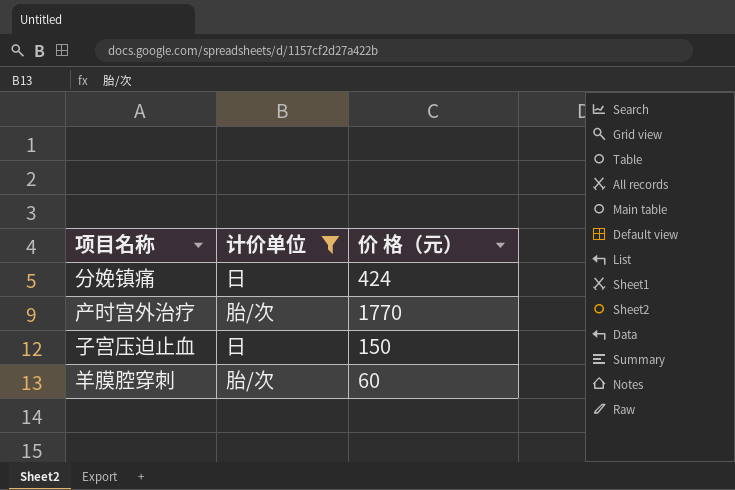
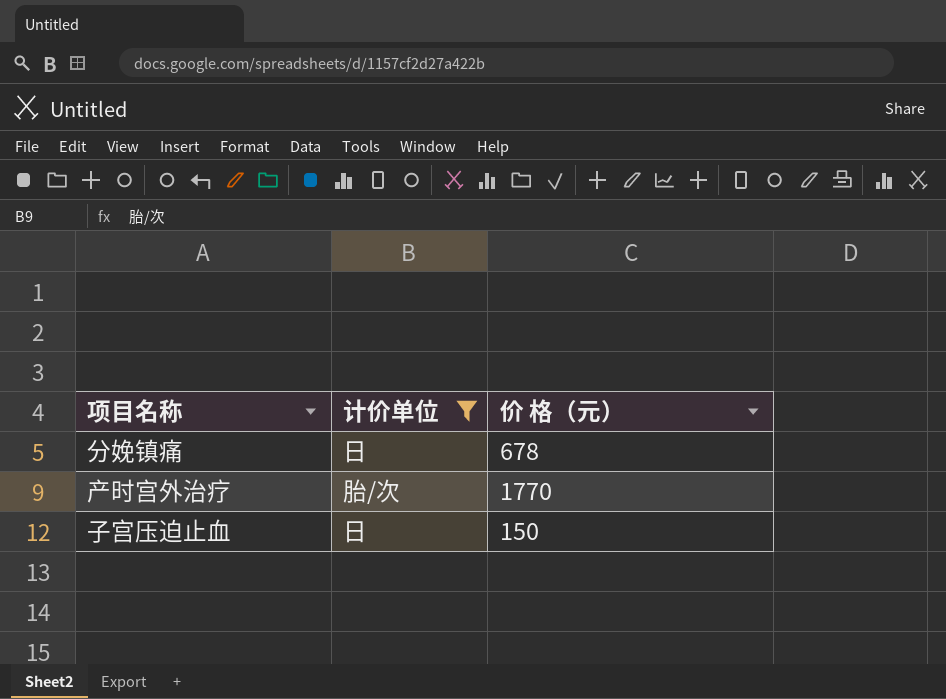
row 羊膜腔穿刺: 胎/次 | 60 -> none
分娩镇痛 | 价 格（元）: 424 -> 678

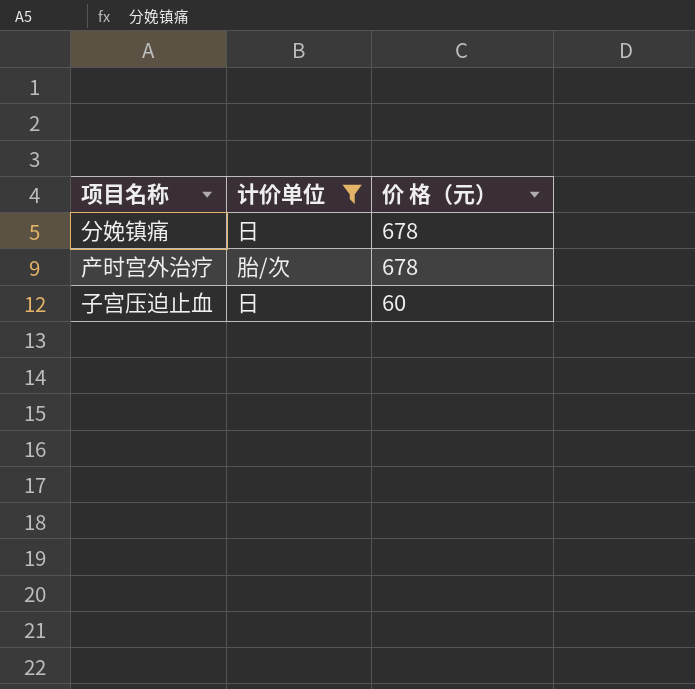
产时宫外治疗 | 价 格（元）: 1770 -> 678
子宫压迫止血 | 价 格（元）: 150 -> 60

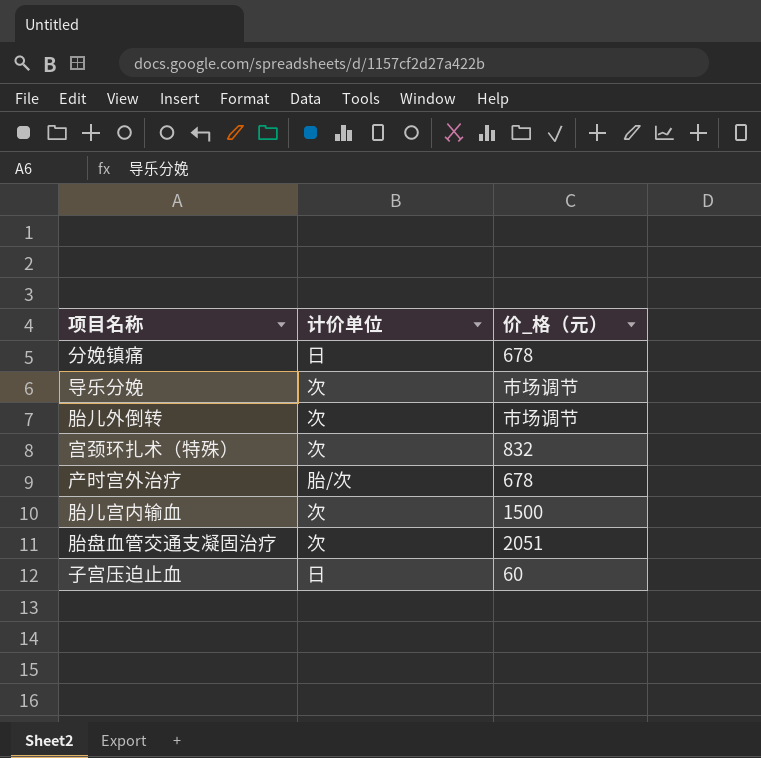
filter: 计价单位 != 次 -> none
column name: 价 格（元） -> 价_格（元）

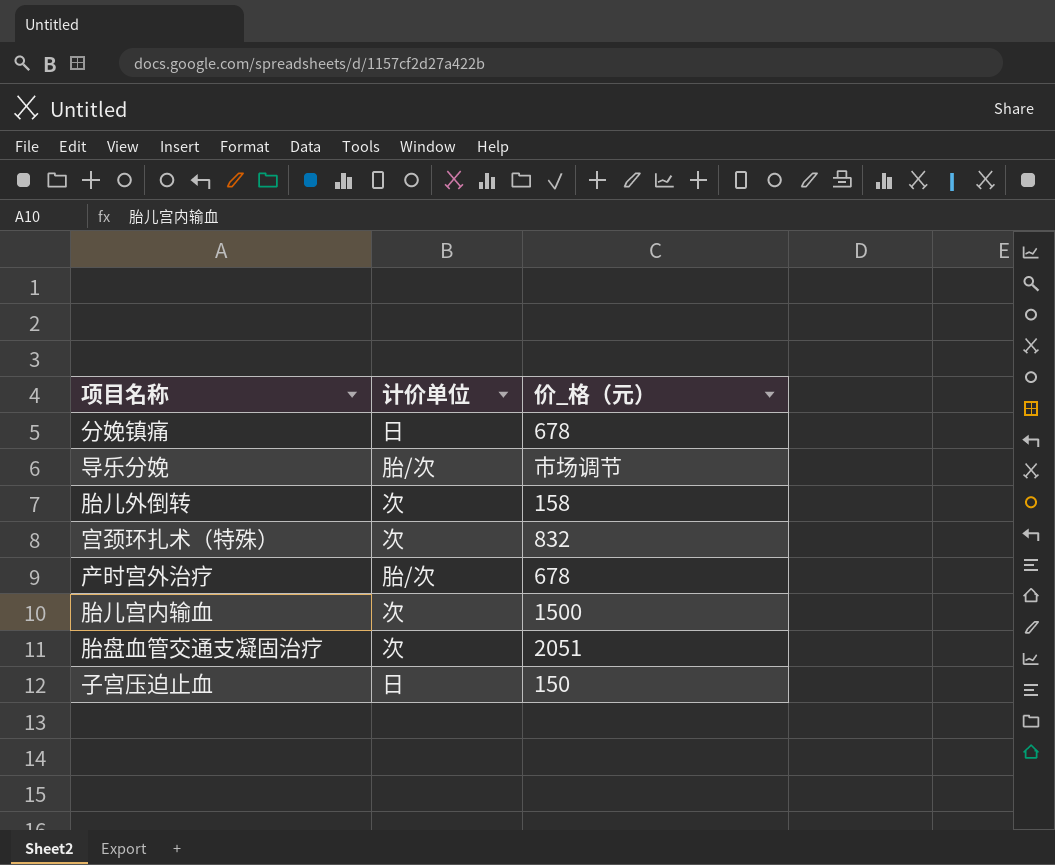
导乐分娩 | 计价单位: 次 -> 胎/次
胎儿外倒转 | 价_格（元）: 市场调节 -> 158
子宫压迫止血 | 价_格（元）: 60 -> 150

